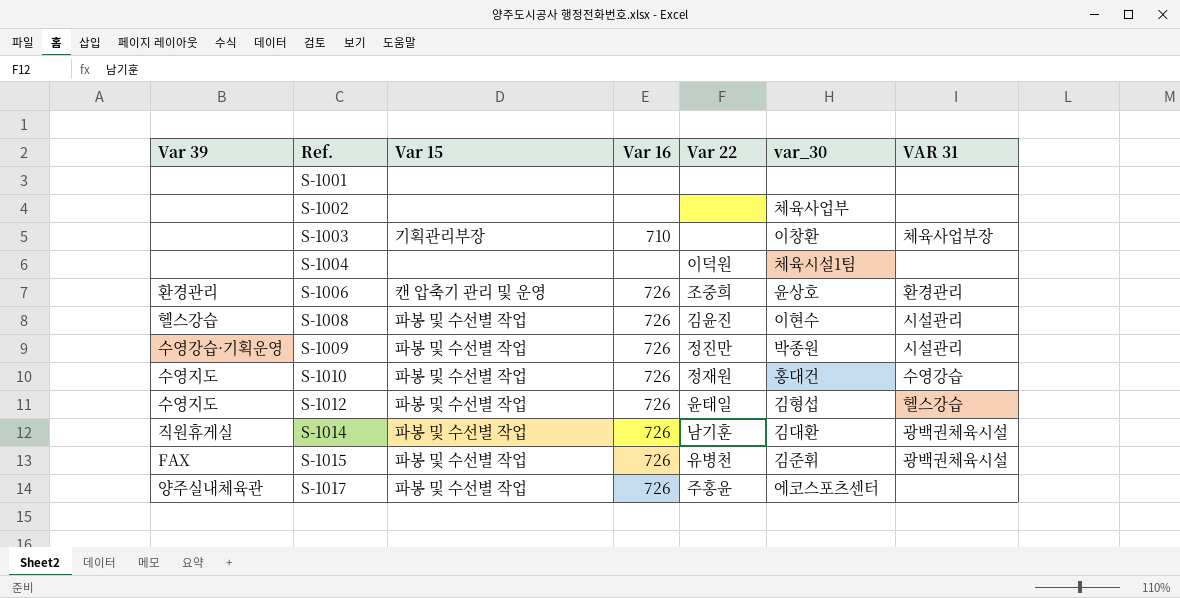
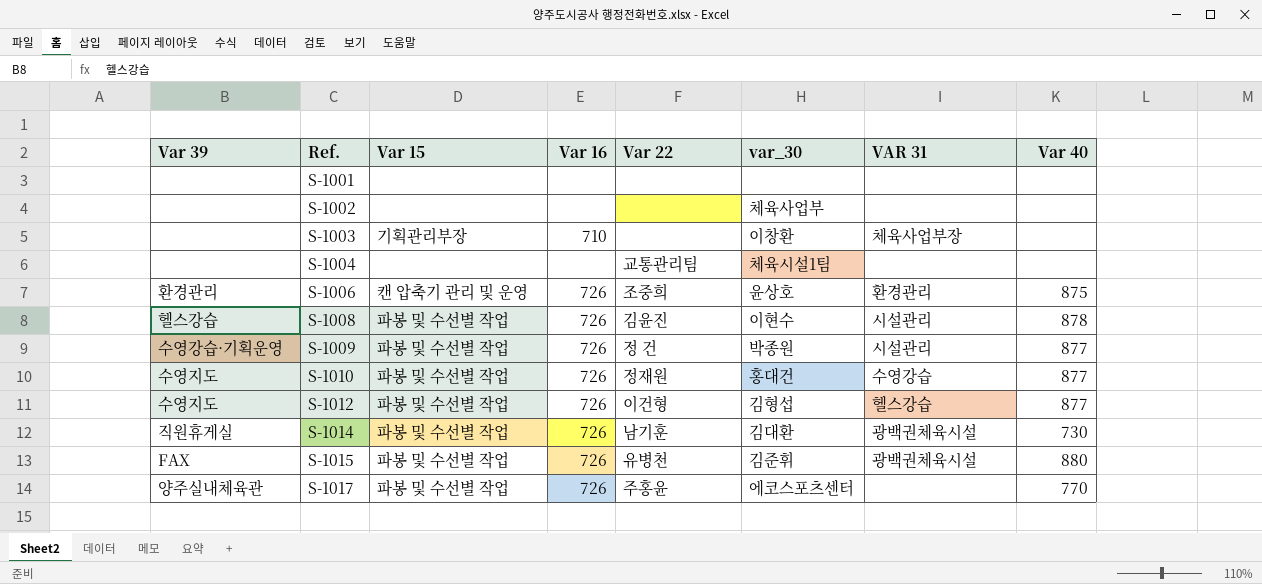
column Var 40 | position: none -> 8
S-1004 | Var 22: 이덕원 -> 교통관리팀
S-1009 | Var 22: 정진만 -> 정 건
S-1012 | Var 22: 윤태일 -> 이건형

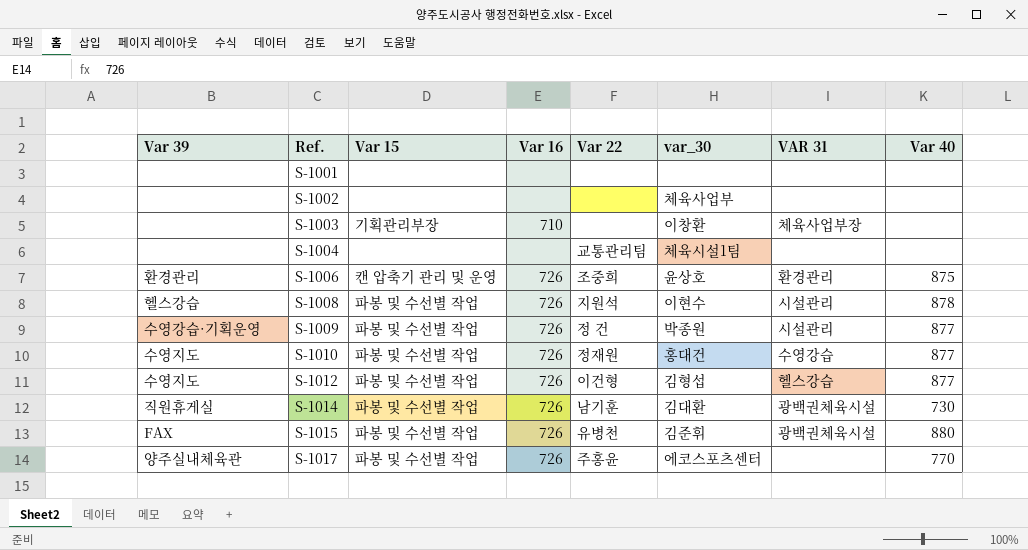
S-1008 | Var 22: 김윤진 -> 지원석

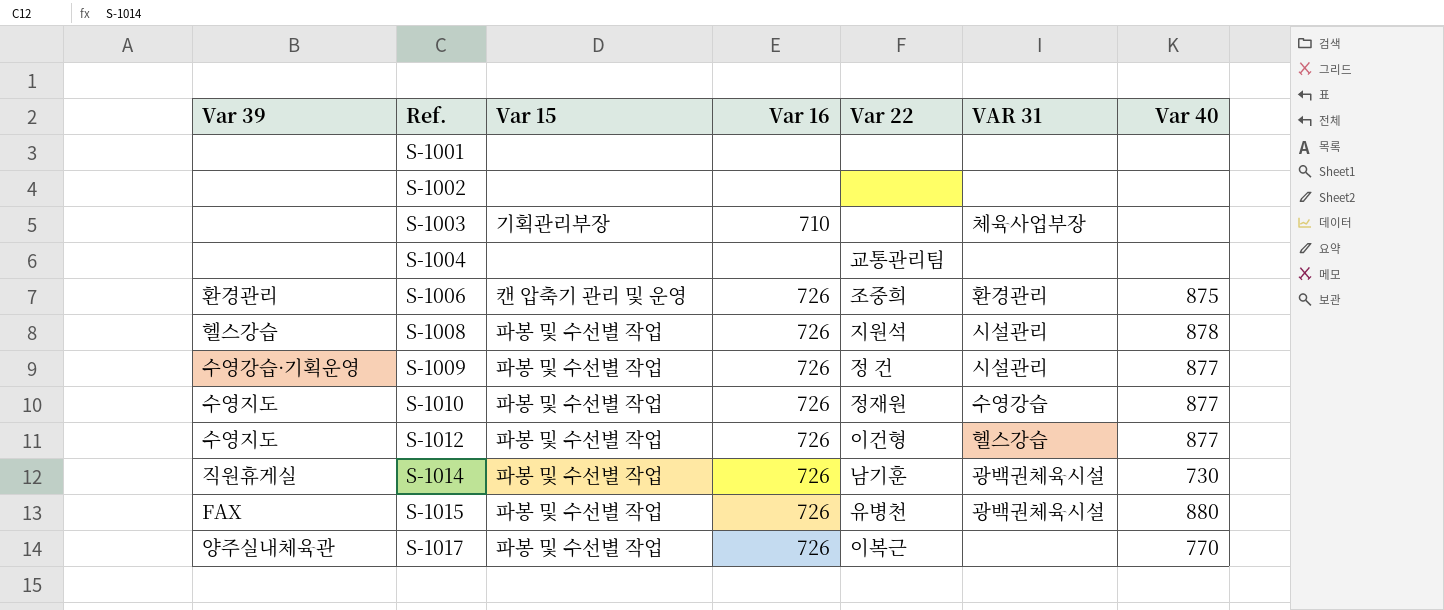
column var_30 | position: 6 -> none
S-1017 | Var 22: 주홍윤 -> 이복근

